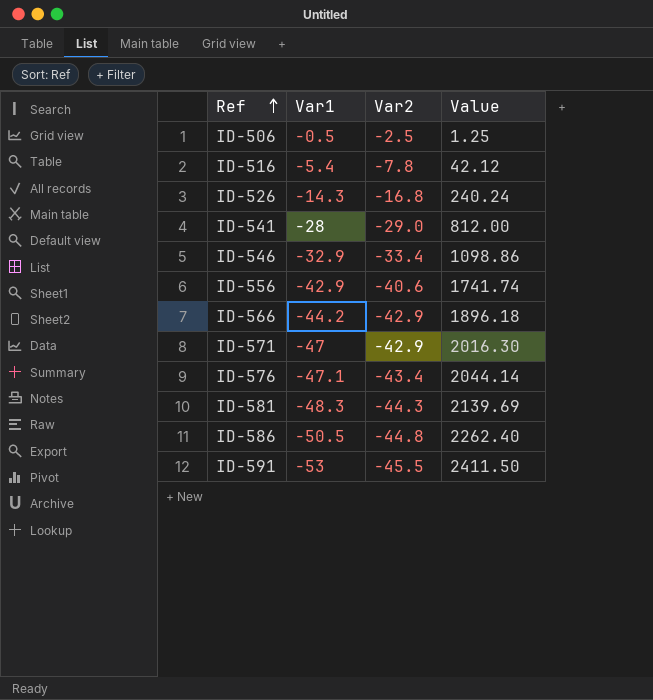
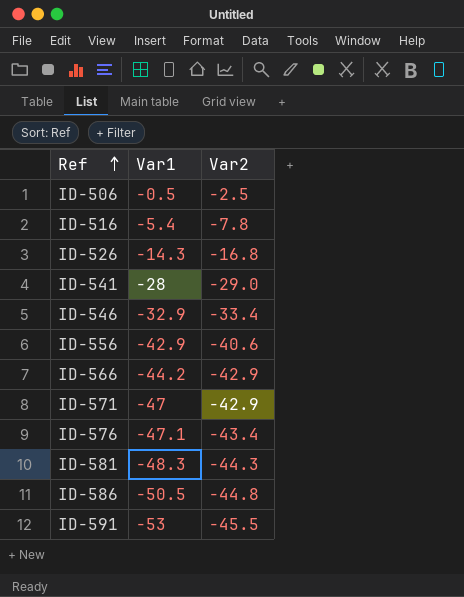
column Value | formula: [Var1] * [Var2] -> none

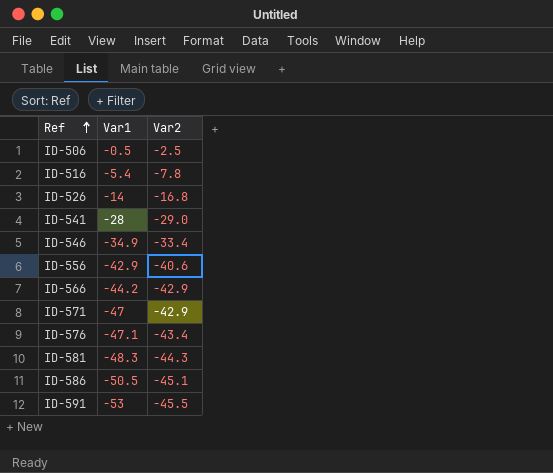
ID-526 | Var1: -14.3 -> -14
ID-546 | Var1: -32.9 -> -34.9
ID-586 | Var2: -44.8 -> -45.1

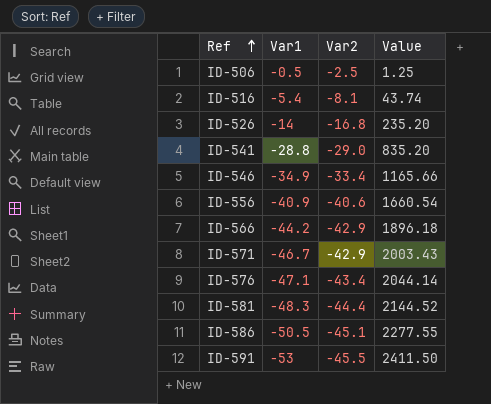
column Value | formula: none -> [Var1] * [Var2]
ID-516 | Var2: -7.8 -> -8.1
ID-541 | Var1: -28 -> -28.8
ID-556 | Var1: -42.9 -> -40.9
ID-571 | Var1: -47 -> -46.7
ID-581 | Var2: -44.3 -> -44.4

